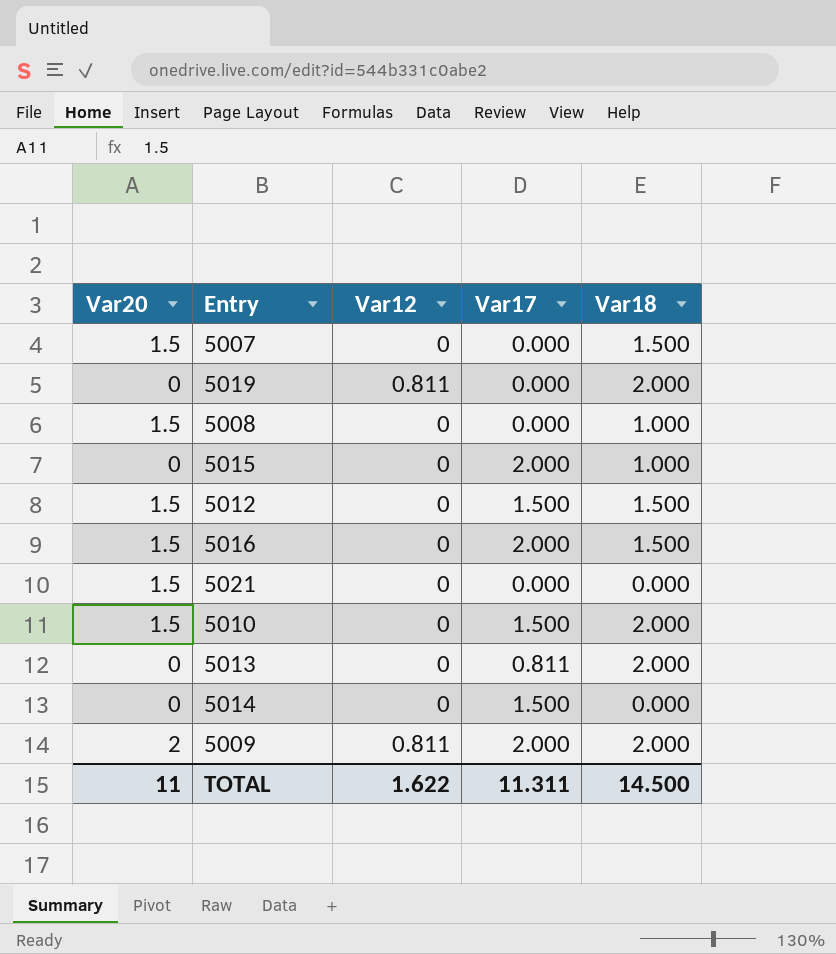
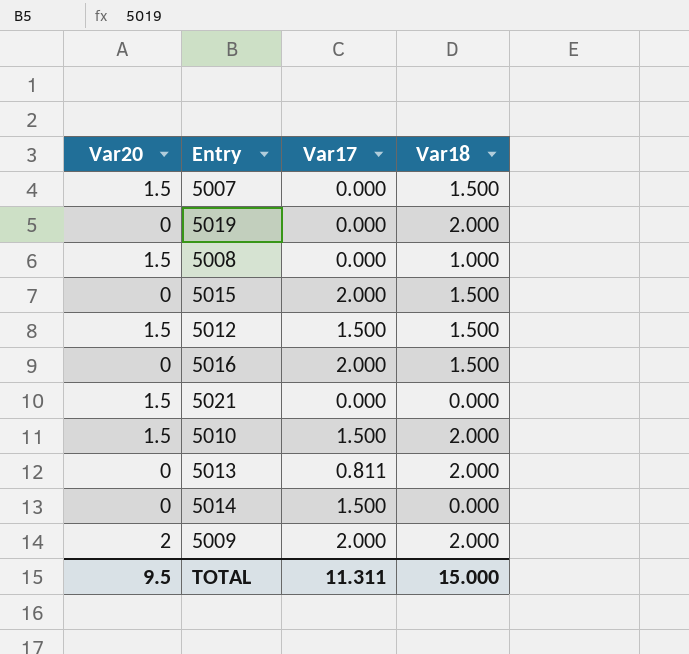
column Var12 | position: 3 -> none
5015 | Var18: 1.000 -> 1.500
5016 | Var20: 1.5 -> 0
TOTAL | Var20: 11 -> 9.5
TOTAL | Var18: 14.500 -> 15.000

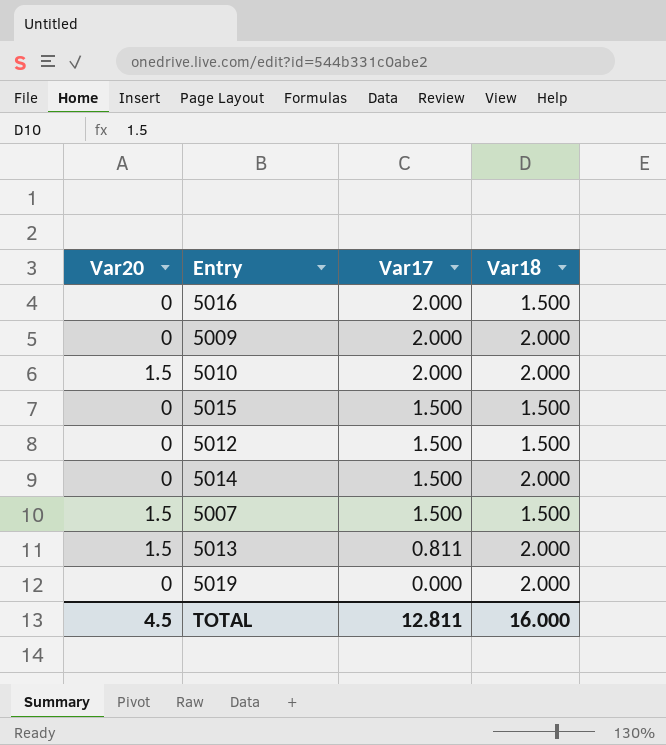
row order: none -> Var17 descending
row 5008: 1.5 | 0.000 | 1.000 -> none
row 5021: 1.5 | 0.000 | 0.000 -> none
5009 | Var20: 2 -> 0
5010 | Var17: 1.500 -> 2.000
5015 | Var17: 2.000 -> 1.500
5012 | Var20: 1.5 -> 0
5014 | Var18: 0.000 -> 2.000
5007 | Var17: 0.000 -> 1.500
5013 | Var20: 0 -> 1.5
TOTAL | Var20: 9.5 -> 4.5
TOTAL | Var17: 11.311 -> 12.811
TOTAL | Var18: 15.000 -> 16.000

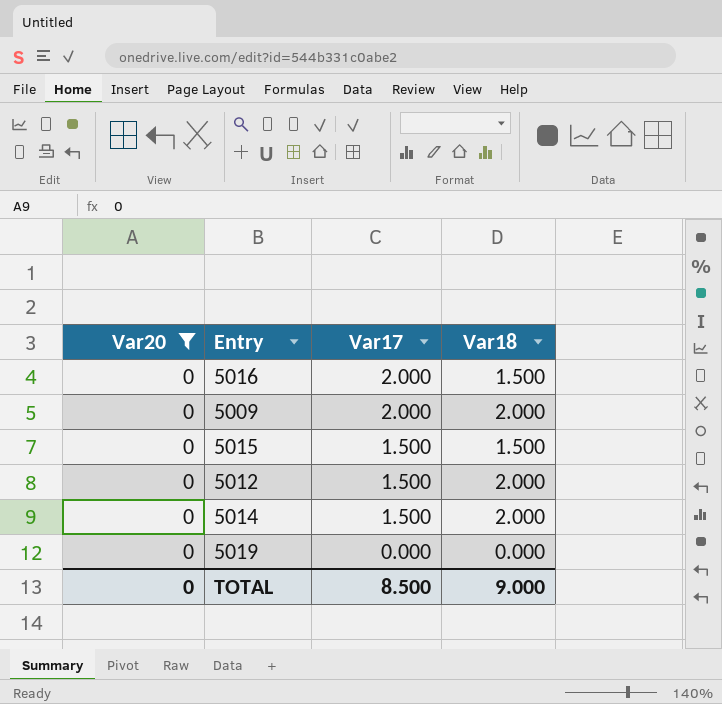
filter: none -> Var20 = 0
5012 | Var18: 1.500 -> 2.000
5019 | Var18: 2.000 -> 0.000
TOTAL | Var20: 4.5 -> 0
TOTAL | Var17: 12.811 -> 8.500
TOTAL | Var18: 16.000 -> 9.000

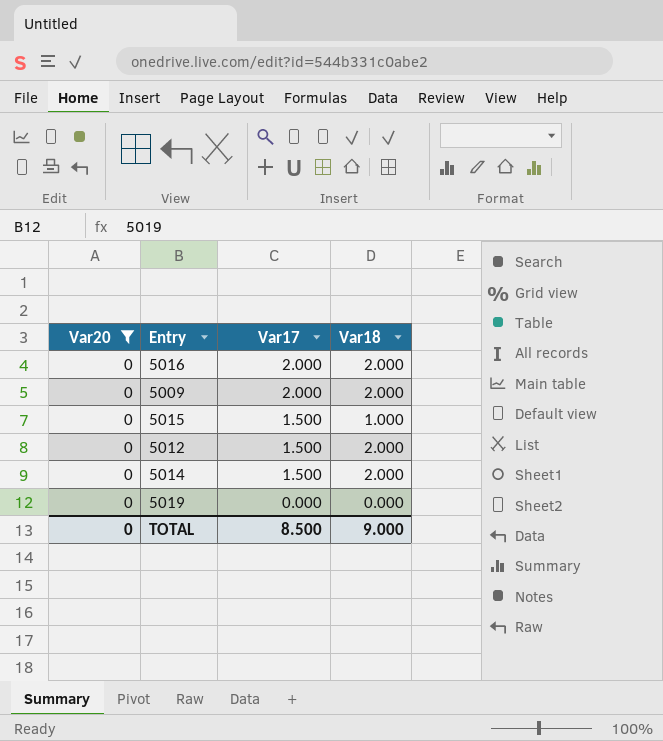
5016 | Var18: 1.500 -> 2.000
5015 | Var18: 1.500 -> 1.000

